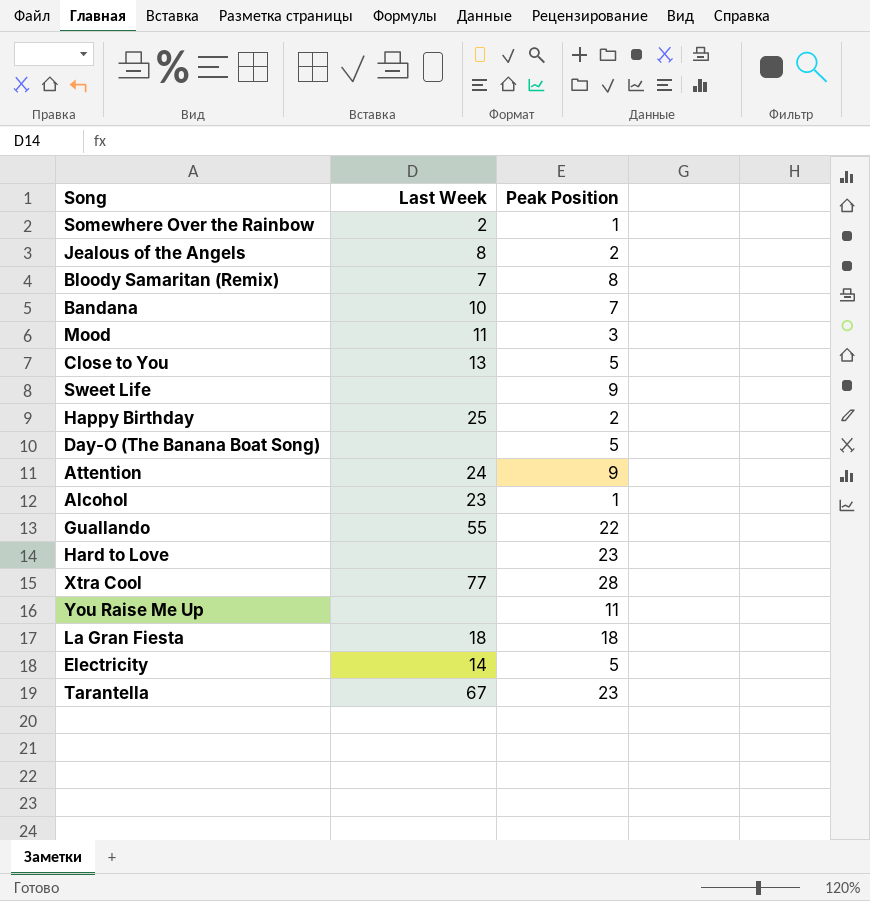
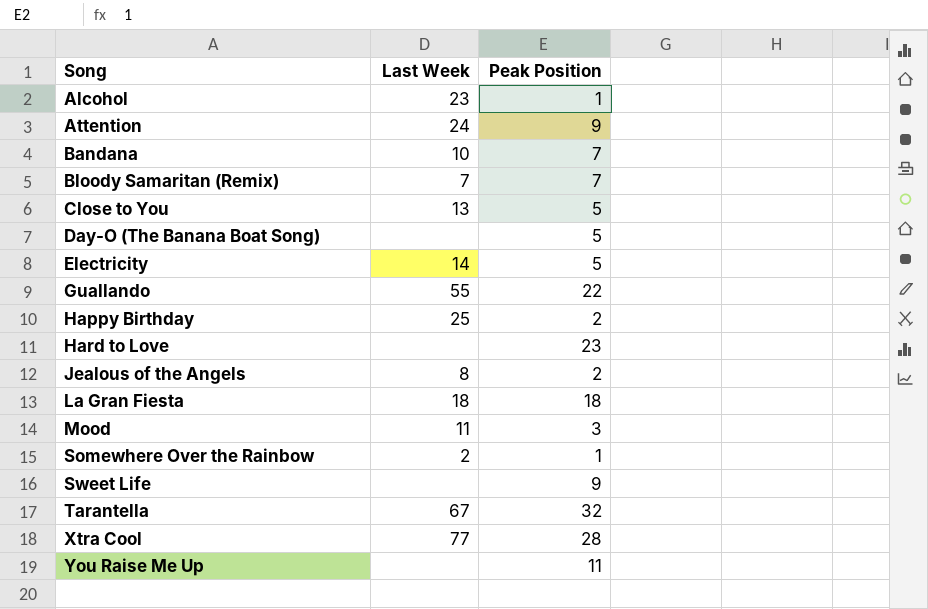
row order: none -> Song ascending
Bloody Samaritan (Remix) | Peak Position: 8 -> 7
Tarantella | Peak Position: 23 -> 32

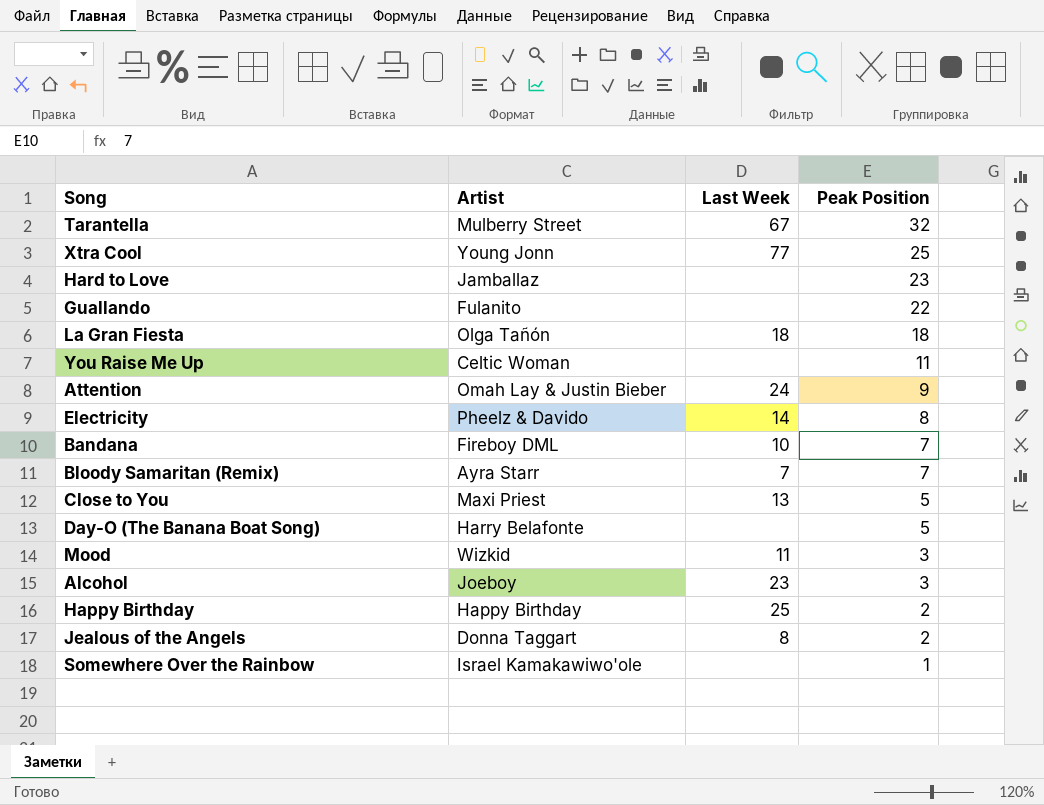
row order: Song ascending -> Peak Position descending
column Artist | position: none -> 2
row Sweet Life: none | 9 -> none
Xtra Cool | Peak Position: 28 -> 25
Guallando | Last Week: 55 -> none
Electricity | Peak Position: 5 -> 8
Alcohol | Peak Position: 1 -> 3
Somewhere Over the Rainbow | Last Week: 2 -> none

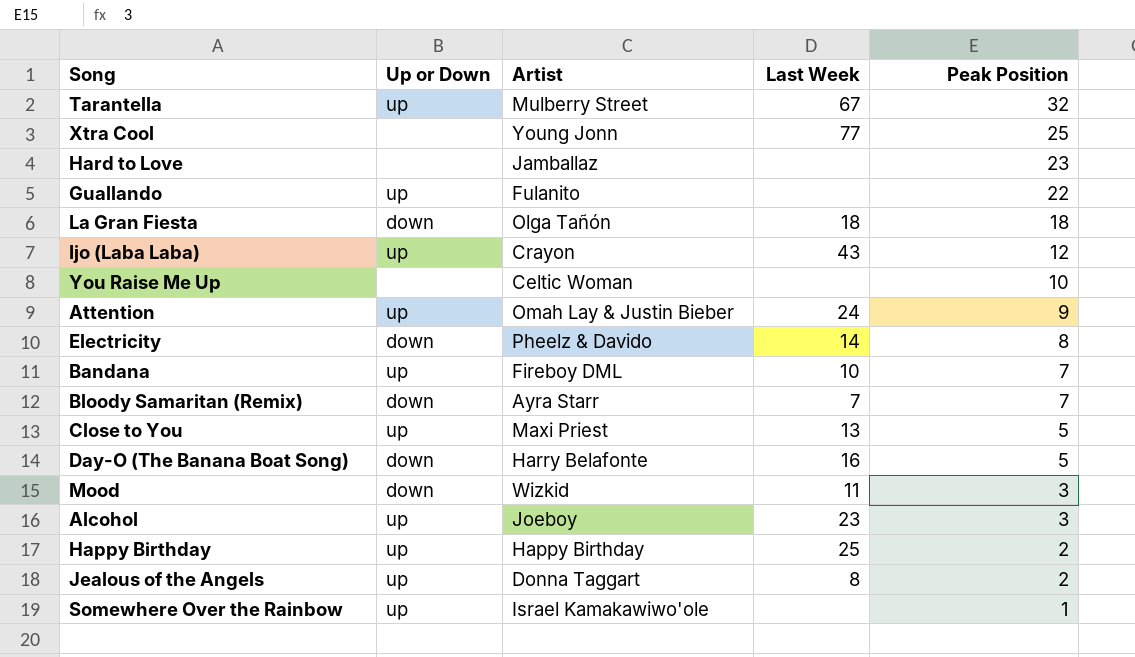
column Up or Down | position: none -> 2
row Ijo (Laba Laba): none -> up | Crayon | 43 | 12
You Raise Me Up | Peak Position: 11 -> 10
Day-O (The Banana Boat Song) | Last Week: none -> 16

